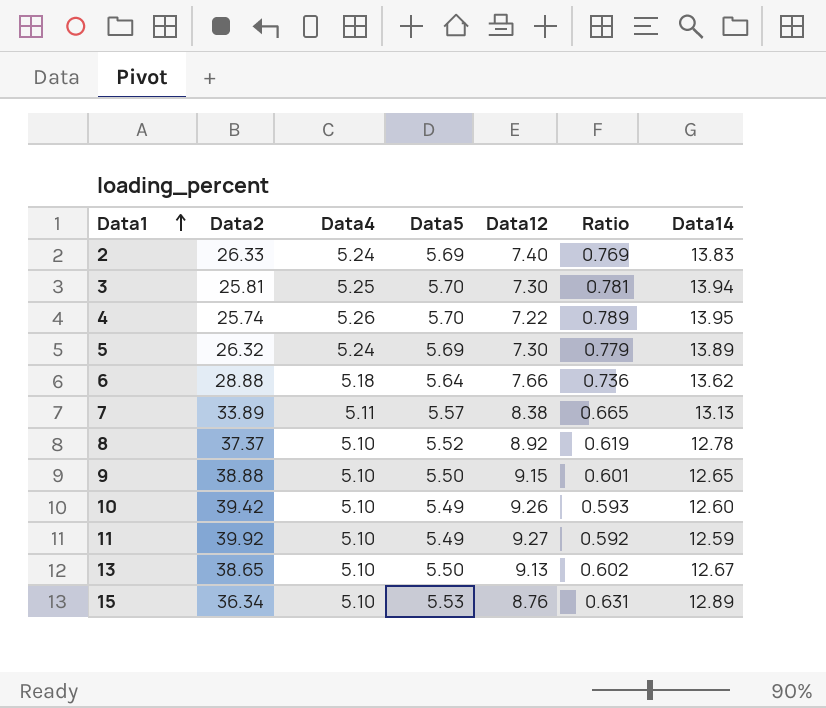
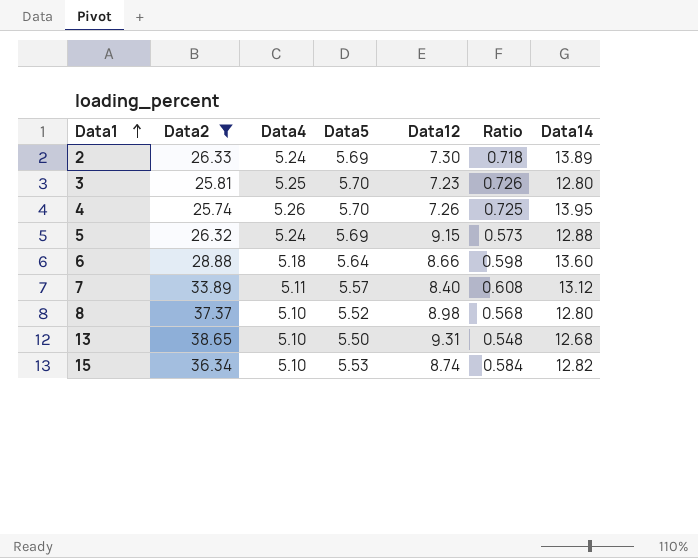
filter: none -> Data2 <= 38.65
column Ratio | formula: [Data5] / [Data12] -> [Data4] / [Data12]
2 | Data12: 7.40 -> 7.30
2 | Data14: 13.83 -> 13.89
3 | Data12: 7.30 -> 7.23
3 | Data14: 13.94 -> 12.80
4 | Data12: 7.22 -> 7.26
5 | Data12: 7.30 -> 9.15
5 | Data14: 13.89 -> 12.88
6 | Data12: 7.66 -> 8.66
6 | Data14: 13.62 -> 13.60
7 | Data12: 8.38 -> 8.40
7 | Data14: 13.13 -> 13.12
8 | Data12: 8.92 -> 8.98
8 | Data14: 12.78 -> 12.80
13 | Data12: 9.13 -> 9.31
13 | Data14: 12.67 -> 12.68
15 | Data12: 8.76 -> 8.74
15 | Data14: 12.89 -> 12.82

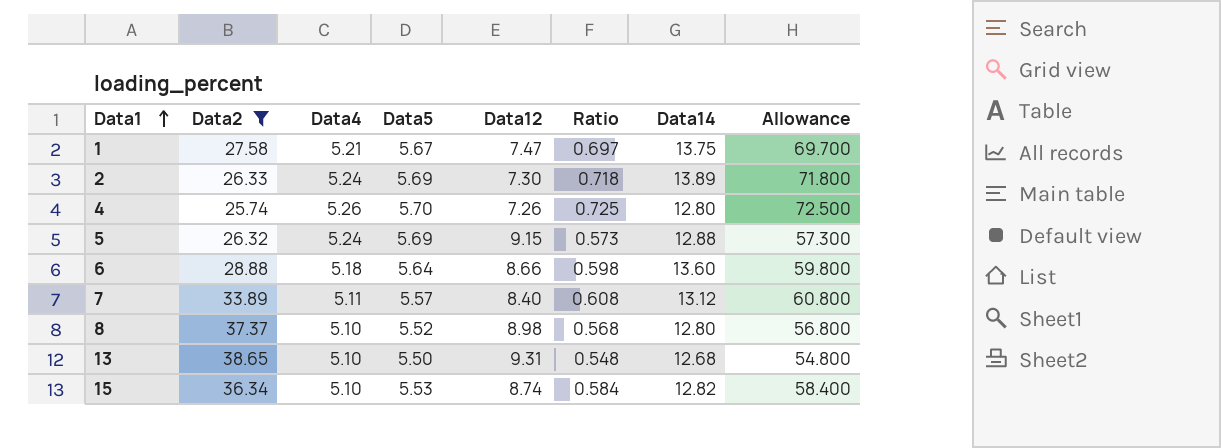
column Allowance | formula: none -> [Ratio] * 100
row 3: 25.81 | 5.25 | 5.70 | 7.23 | 0.726 | 12.80 -> none
row 1: none -> 27.58 | 5.21 | 5.67 | 7.47 | 0.697 | 13.75 | 69.700
4 | Data14: 13.95 -> 12.80

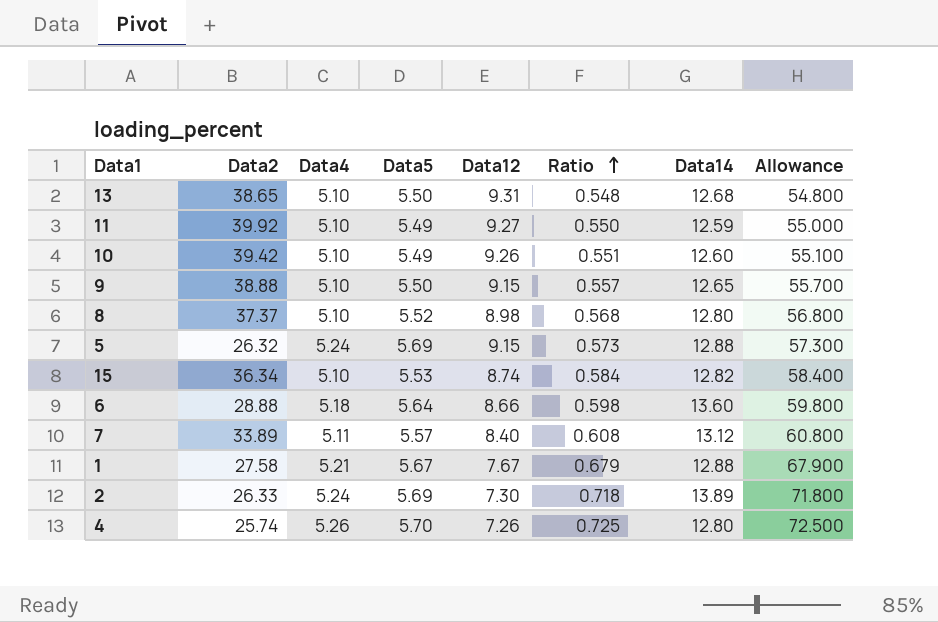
filter: Data2 <= 38.65 -> none
row order: Data1 ascending -> Ratio ascending
1 | Data12: 7.47 -> 7.67
1 | Ratio: 0.697 -> 0.679
1 | Data14: 13.75 -> 12.88
1 | Allowance: 69.700 -> 67.900

